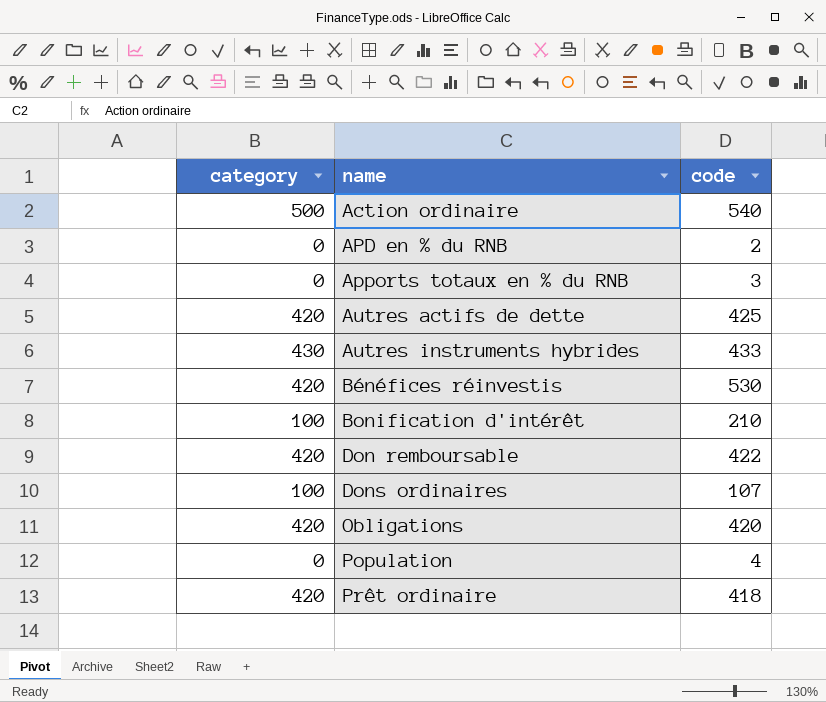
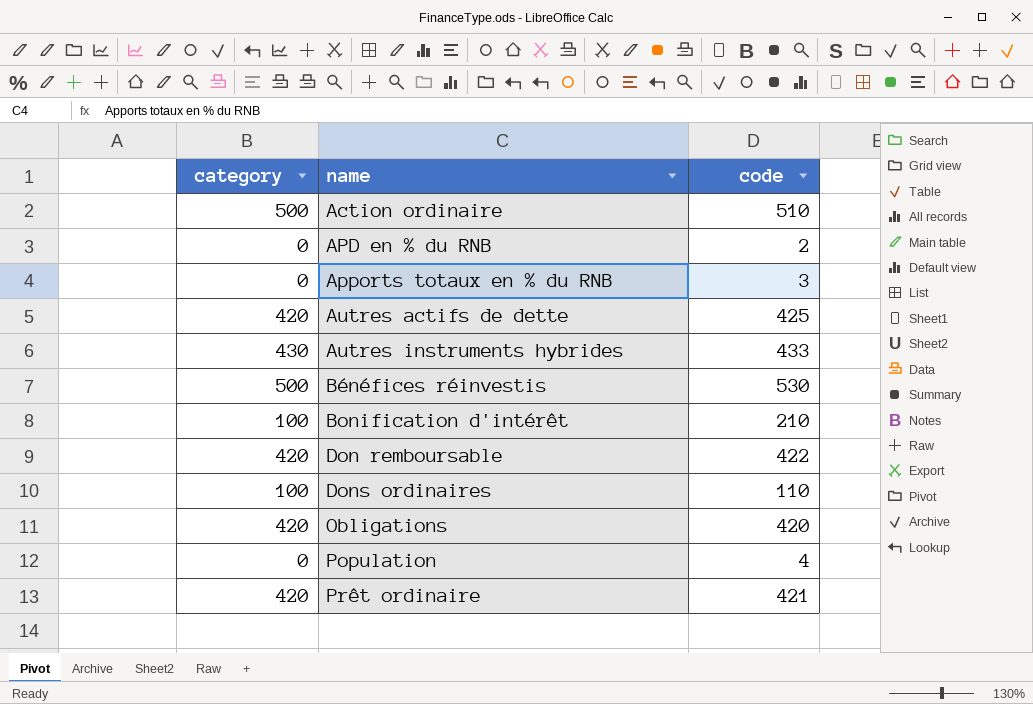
Action ordinaire | code: 540 -> 510
Bénéfices réinvestis | category: 420 -> 500
Dons ordinaires | code: 107 -> 110
Prêt ordinaire | code: 418 -> 421

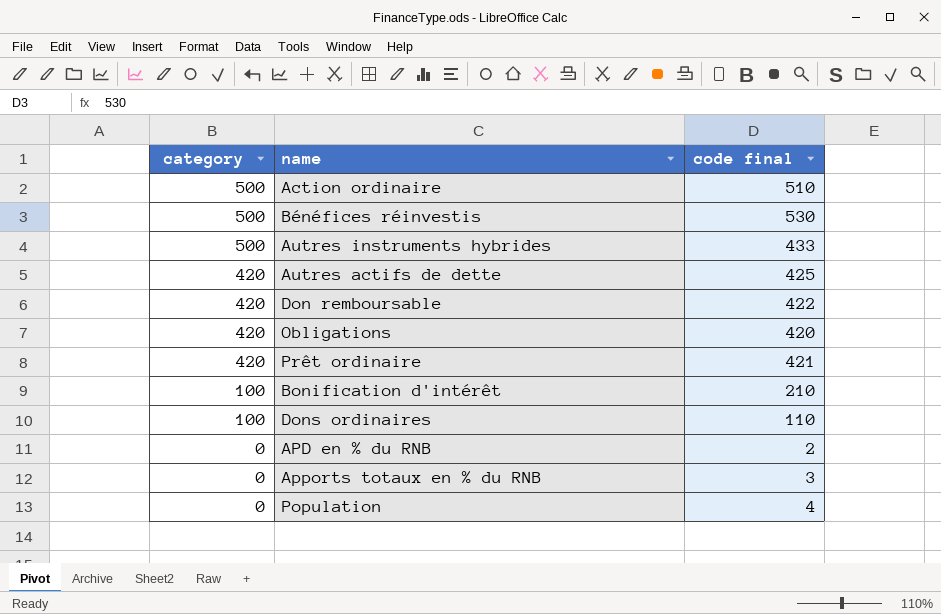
row order: name ascending -> category descending
column name: code -> code final
Autres instruments hybrides | category: 430 -> 500

